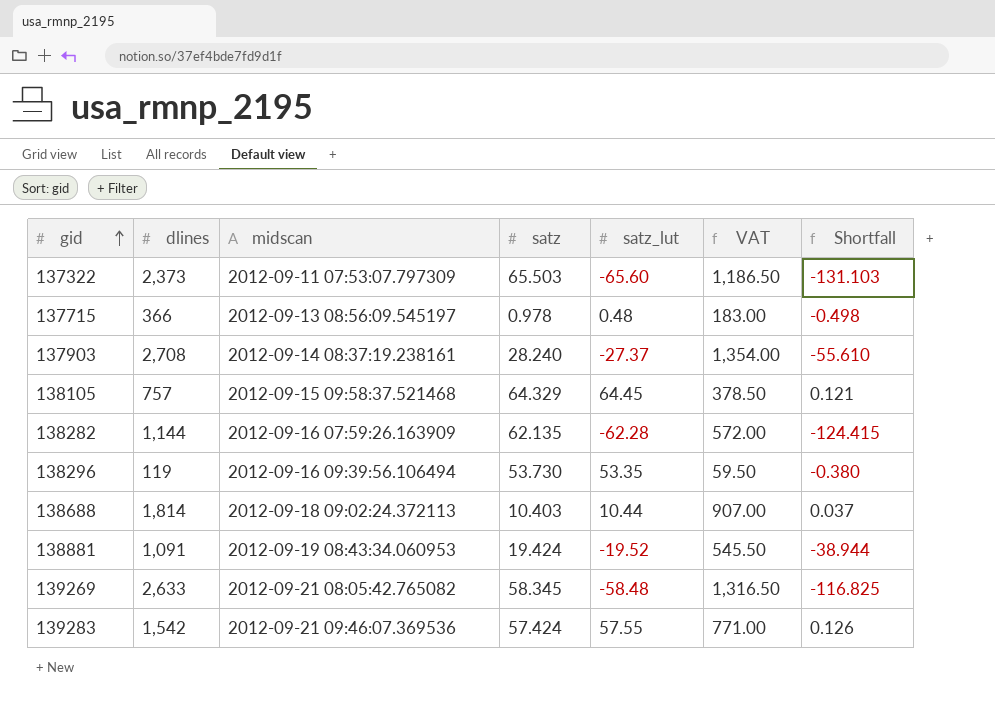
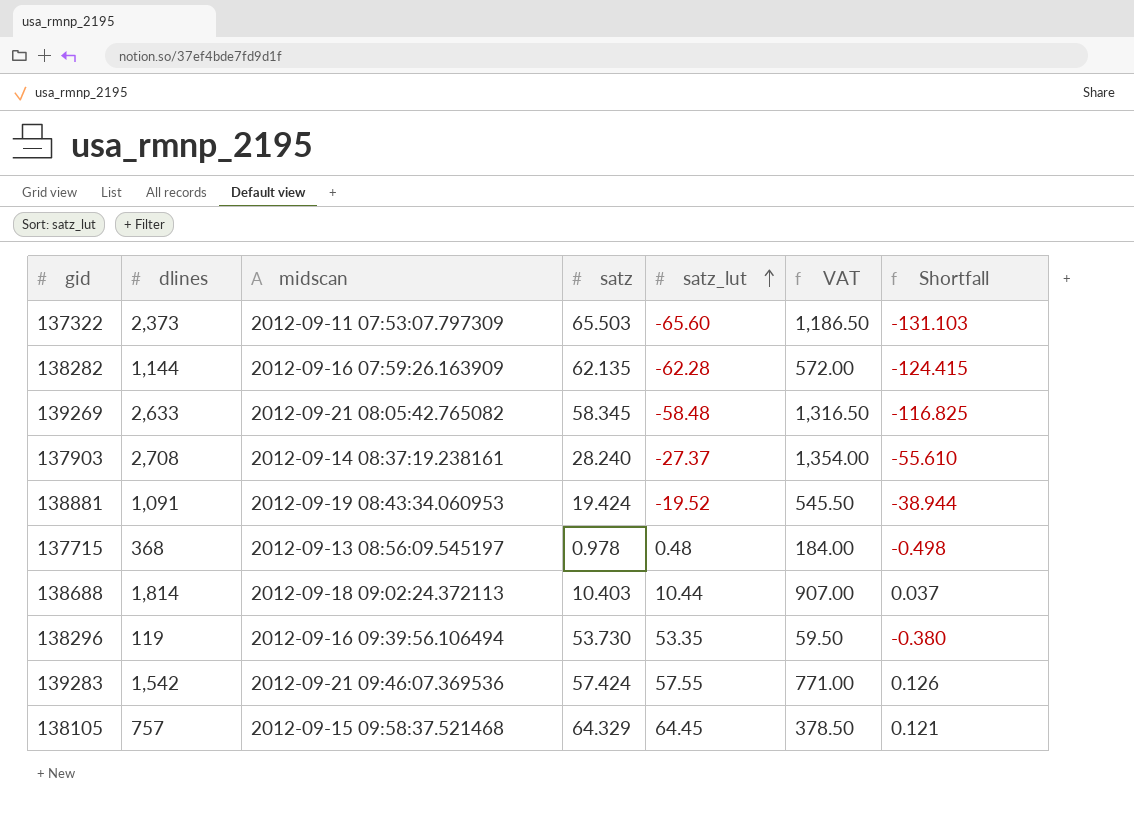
row order: gid ascending -> satz_lut ascending
137715 | dlines: 366 -> 368
137715 | VAT: 183.00 -> 184.00

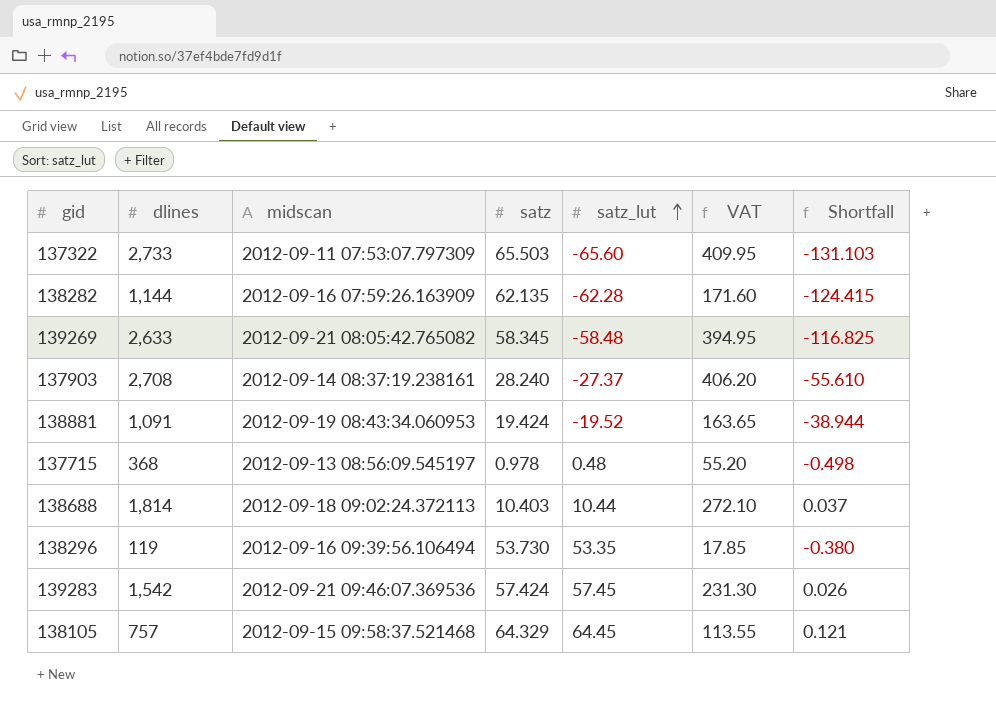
column VAT | formula: [dlines] * 0.5 -> [dlines] * 0.15
137322 | dlines: 2,373 -> 2,733
139283 | satz_lut: 57.55 -> 57.45
139283 | Shortfall: 0.126 -> 0.026

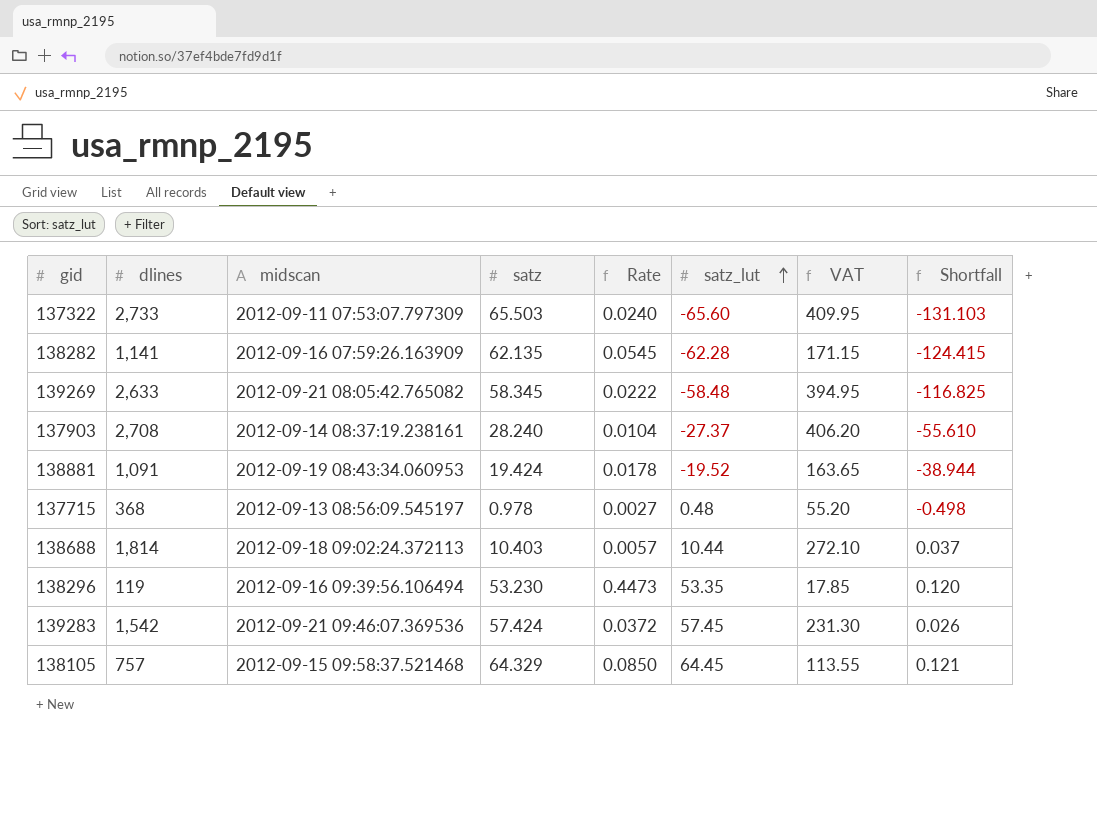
column Rate | formula: none -> [satz] / [dlines]
138282 | dlines: 1,144 -> 1,141
138282 | VAT: 171.60 -> 171.15
138296 | satz: 53.730 -> 53.230
138296 | Shortfall: -0.380 -> 0.120

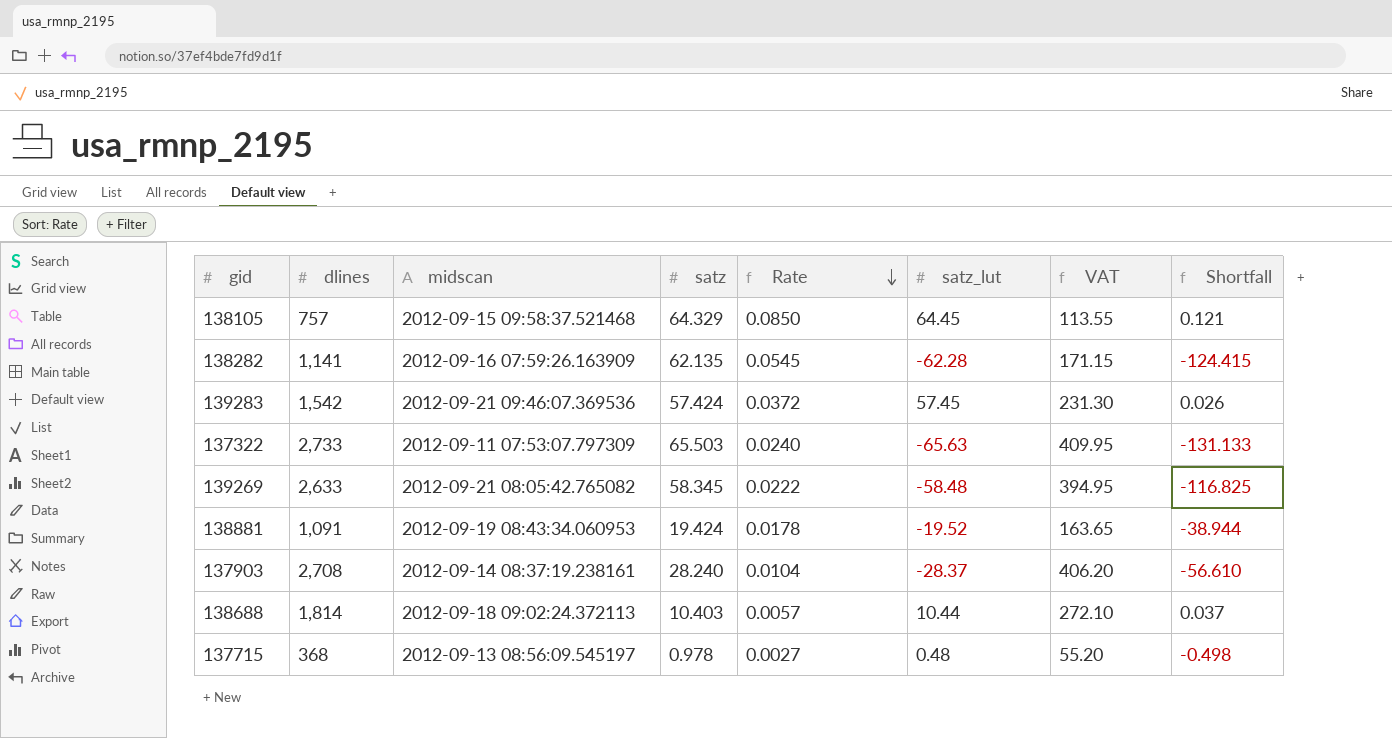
row order: satz_lut ascending -> Rate descending
row 138296: 119 | 2012-09-16 09:39:56.106494 | 53.230 | 0.4473 | 53.35 | 17.85 | 0.120 -> none
137322 | satz_lut: -65.60 -> -65.63
137322 | Shortfall: -131.103 -> -131.133
137903 | satz_lut: -27.37 -> -28.37
137903 | Shortfall: -55.610 -> -56.610

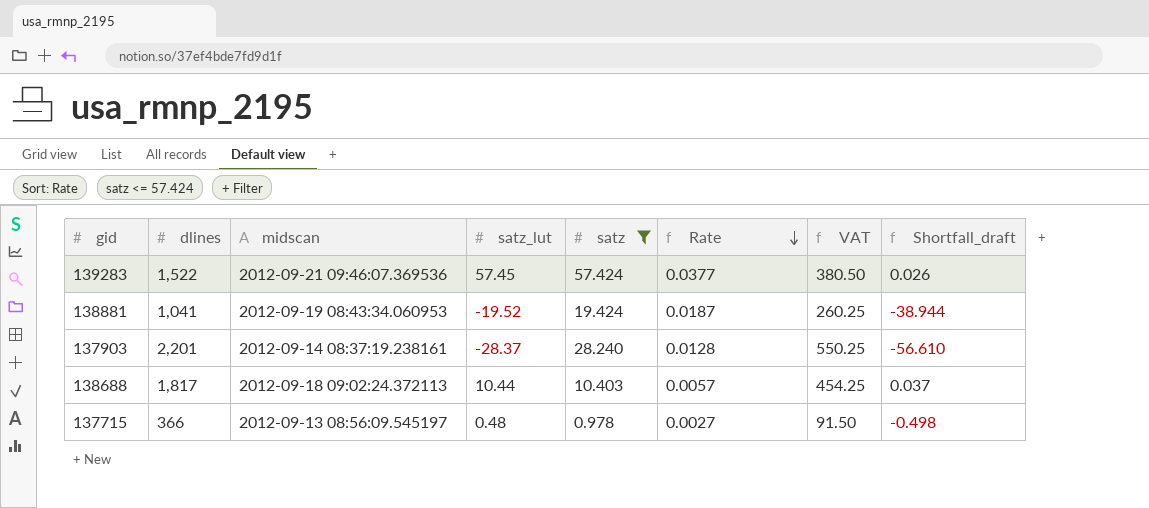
filter: none -> satz <= 57.424
column satz_lut | position: 6 -> 4
column VAT | formula: [dlines] * 0.15 -> [dlines] * 0.25
column name: Shortfall -> Shortfall_draft
139283 | dlines: 1,542 -> 1,522
139283 | Rate: 0.0372 -> 0.0377
138881 | dlines: 1,091 -> 1,041
138881 | Rate: 0.0178 -> 0.0187
137903 | dlines: 2,708 -> 2,201
137903 | Rate: 0.0104 -> 0.0128
138688 | dlines: 1,814 -> 1,817
137715 | dlines: 368 -> 366

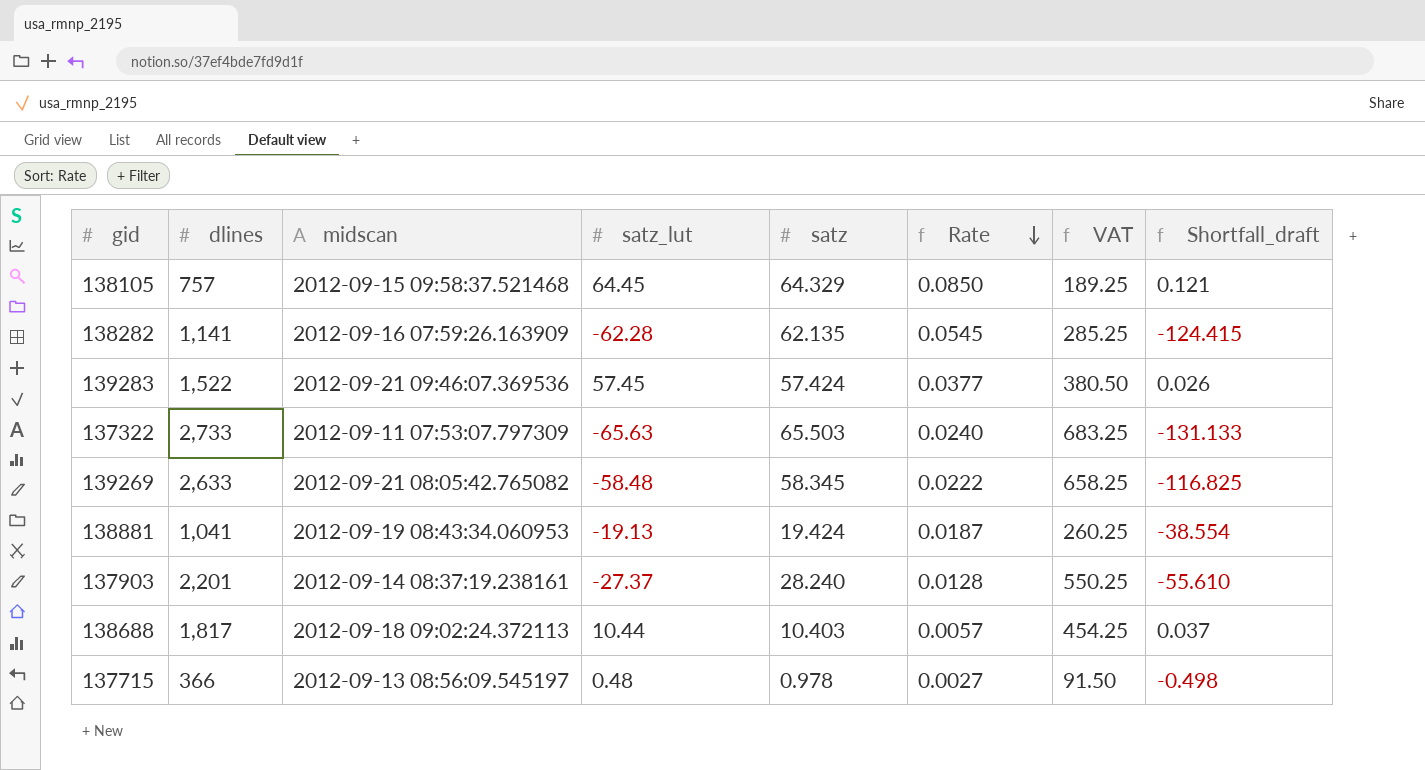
filter: satz <= 57.424 -> none
138881 | satz_lut: -19.52 -> -19.13
138881 | Shortfall_draft: -38.944 -> -38.554
137903 | satz_lut: -28.37 -> -27.37
137903 | Shortfall_draft: -56.610 -> -55.610

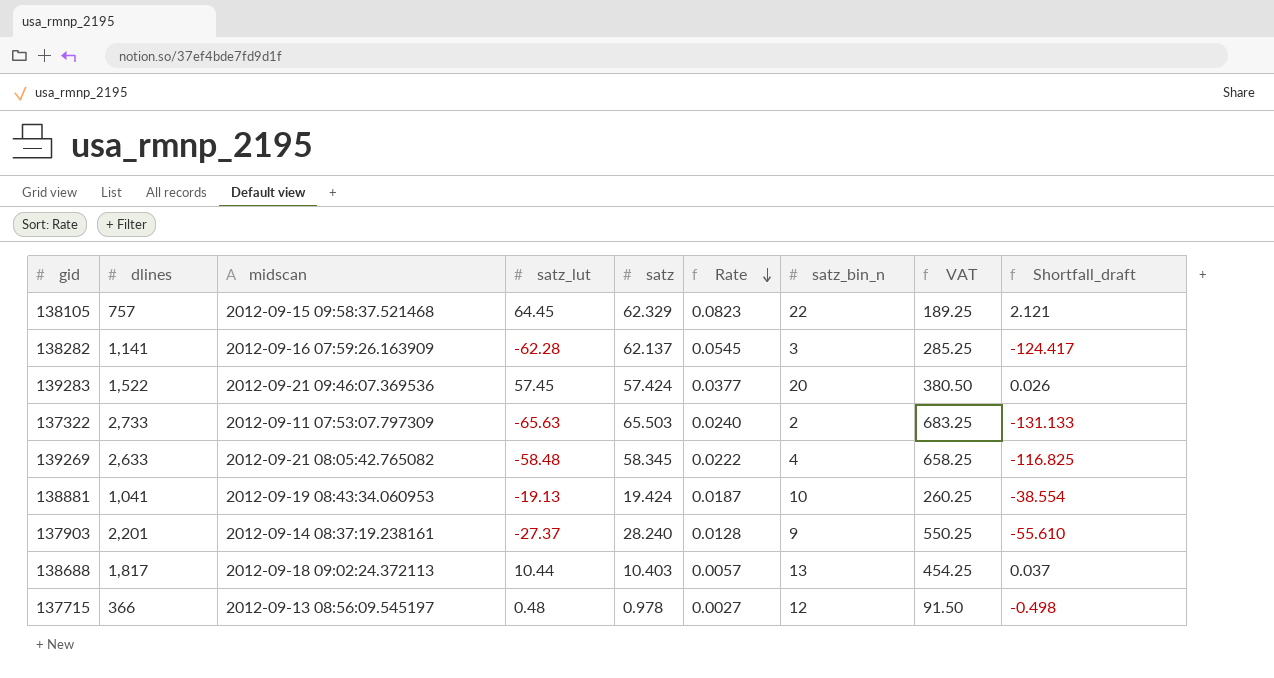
column satz_bin_n | position: none -> 7
138105 | satz: 64.329 -> 62.329
138105 | Rate: 0.0850 -> 0.0823
138105 | Shortfall_draft: 0.121 -> 2.121
138282 | satz: 62.135 -> 62.137
138282 | Shortfall_draft: -124.415 -> -124.417

